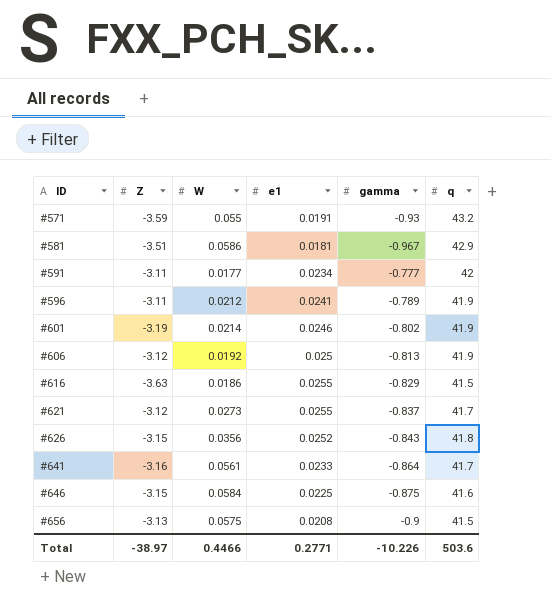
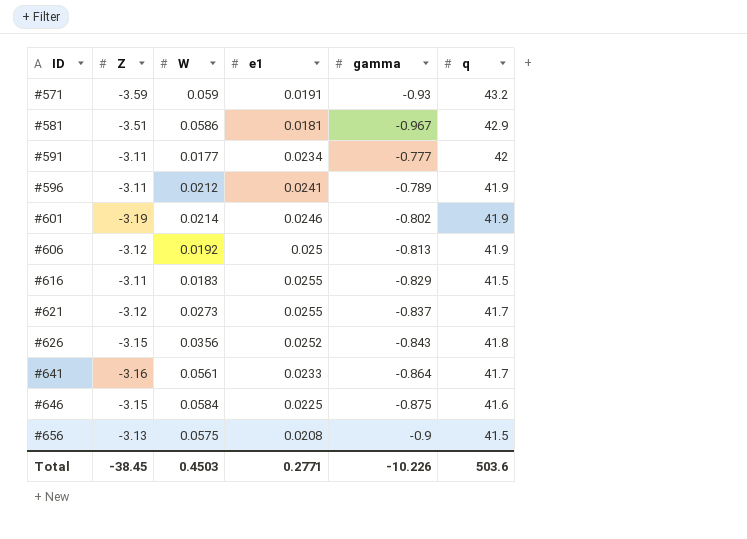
#571 | W: 0.055 -> 0.059
#616 | Z: -3.63 -> -3.11
#616 | W: 0.0186 -> 0.0183
Total | Z: -38.97 -> -38.45
Total | W: 0.4466 -> 0.4503

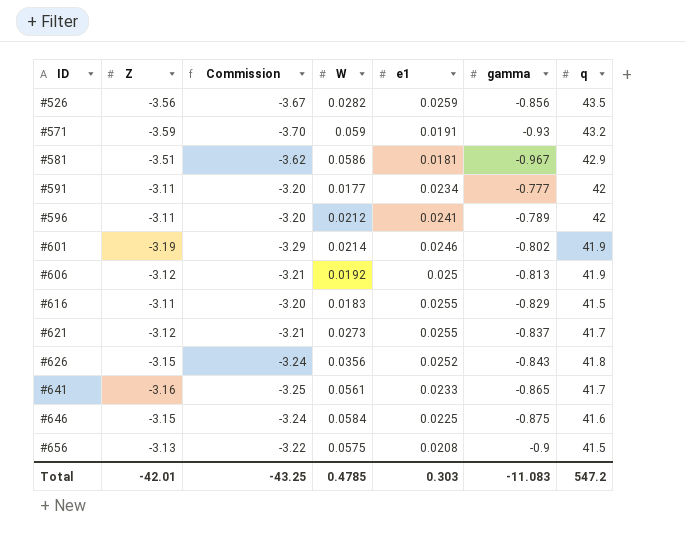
column Commission | formula: none -> [Z] * 1.03
row #526: none -> -3.56 | -3.67 | 0.0282 | 0.0259 | -0.856 | 43.5
#596 | q: 41.9 -> 42
#641 | gamma: -0.864 -> -0.865
Total | Z: -38.45 -> -42.01
Total | W: 0.4503 -> 0.4785
Total | e1: 0.2771 -> 0.303
Total | gamma: -10.226 -> -11.083
Total | q: 503.6 -> 547.2

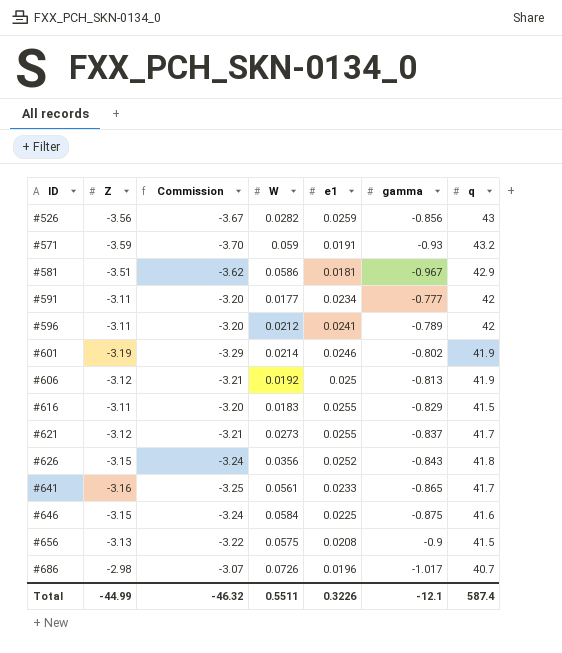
#526 | q: 43.5 -> 43
row #686: none -> -2.98 | -3.07 | 0.0726 | 0.0196 | -1.017 | 40.7
Total | Z: -42.01 -> -44.99
Total | Commission: -43.25 -> -46.32
Total | W: 0.4785 -> 0.5511
Total | e1: 0.303 -> 0.3226
Total | gamma: -11.083 -> -12.1
Total | q: 547.2 -> 587.4

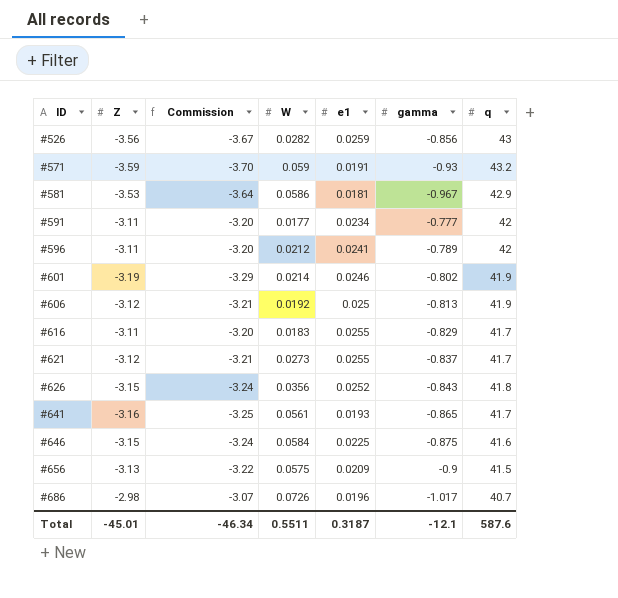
#581 | Z: -3.51 -> -3.53
#581 | Commission: -3.62 -> -3.64
#616 | q: 41.5 -> 41.7
#641 | e1: 0.0233 -> 0.0193
#656 | e1: 0.0208 -> 0.0209
Total | Z: -44.99 -> -45.01
Total | Commission: -46.32 -> -46.34
Total | e1: 0.3226 -> 0.3187
Total | q: 587.4 -> 587.6

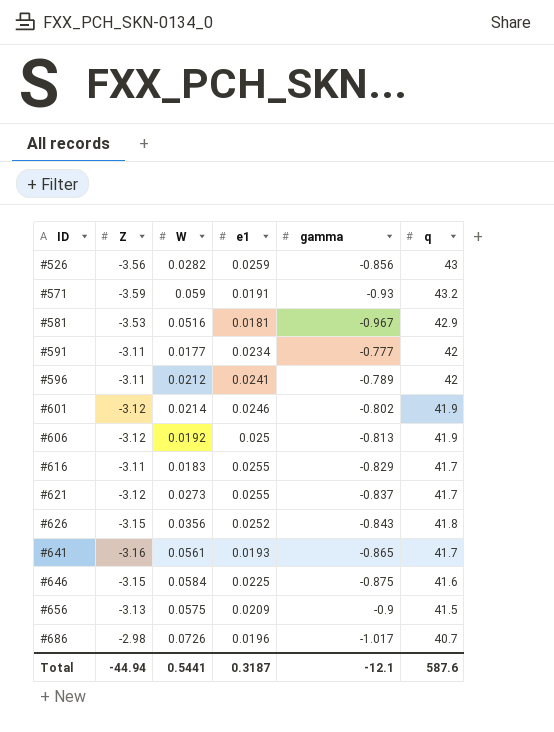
column Commission | formula: [Z] * 1.03 -> none
#581 | W: 0.0586 -> 0.0516
#601 | Z: -3.19 -> -3.12
Total | Z: -45.01 -> -44.94
Total | W: 0.5511 -> 0.5441

